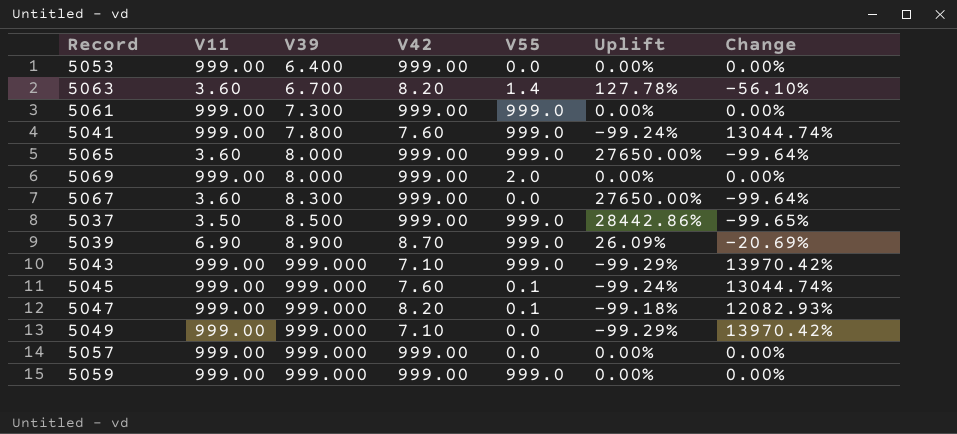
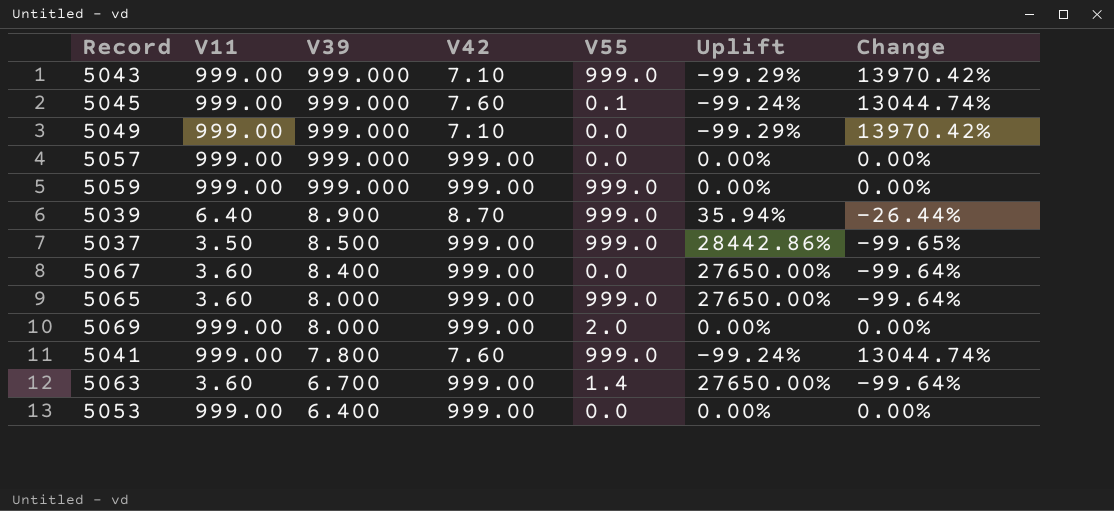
row order: V39 ascending -> V39 descending
row 5061: 999.00 | 7.300 | 999.00 | 999.0 | 0.00% | 0.00% -> none
row 5047: 999.00 | 999.000 | 8.20 | 0.1 | -99.18% | 12082.93% -> none
5039 | V11: 6.90 -> 6.40
5039 | Uplift: 26.09% -> 35.94%
5039 | Change: -20.69% -> -26.44%
5067 | V39: 8.300 -> 8.400
5063 | V42: 8.20 -> 999.00
5063 | Uplift: 127.78% -> 27650.00%
5063 | Change: -56.10% -> -99.64%

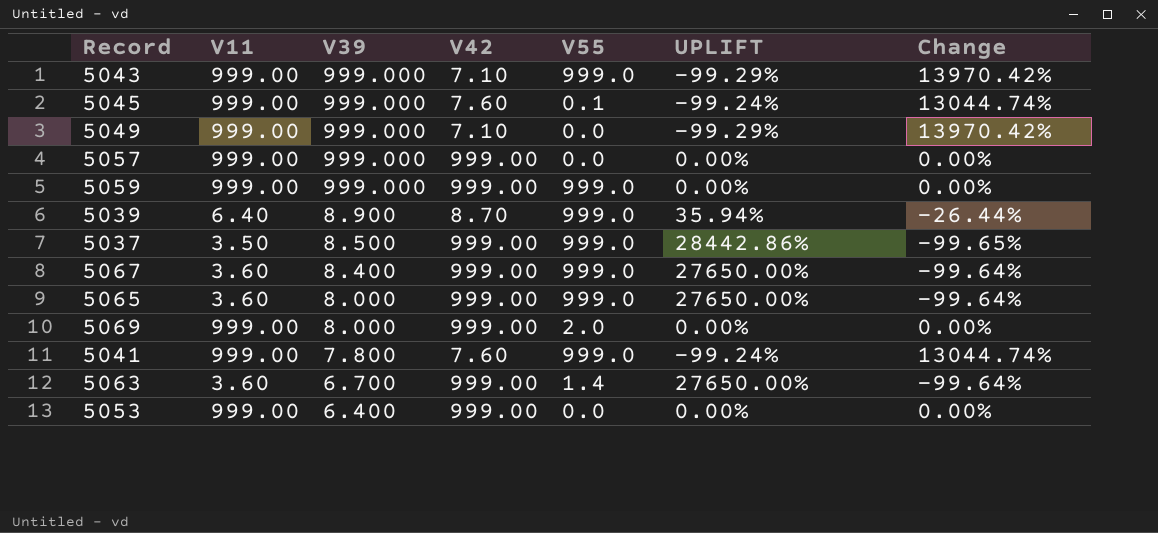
column name: Uplift -> UPLIFT
5067 | V55: 0.0 -> 999.0

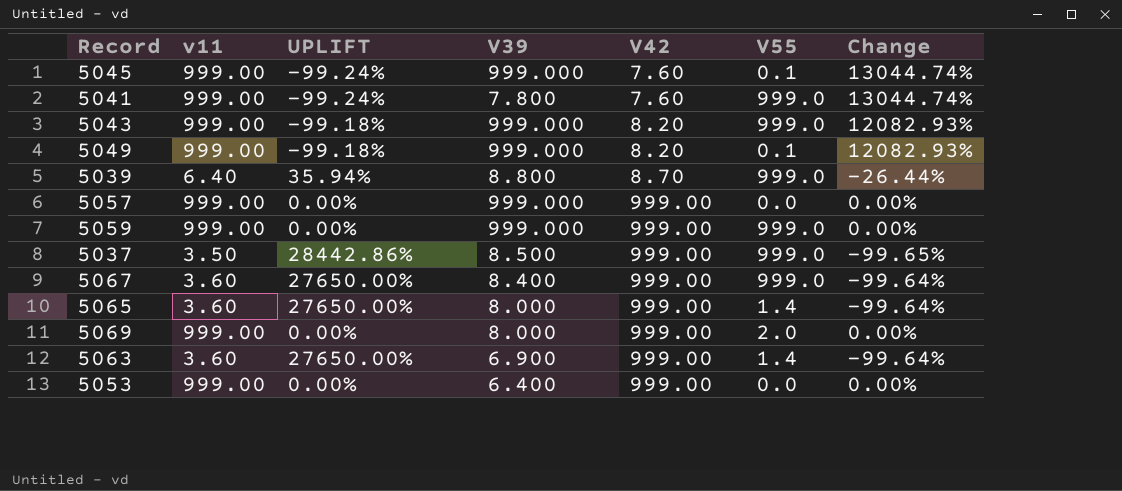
row order: V39 descending -> V42 ascending
column name: V11 -> v11
column UPLIFT | position: 6 -> 3
5043 | UPLIFT: -99.29% -> -99.18%
5043 | V42: 7.10 -> 8.20
5043 | Change: 13970.42% -> 12082.93%
5049 | UPLIFT: -99.29% -> -99.18%
5049 | V42: 7.10 -> 8.20
5049 | V55: 0.0 -> 0.1
5049 | Change: 13970.42% -> 12082.93%
5039 | V39: 8.900 -> 8.800
5065 | V55: 999.0 -> 1.4
5063 | V39: 6.700 -> 6.900

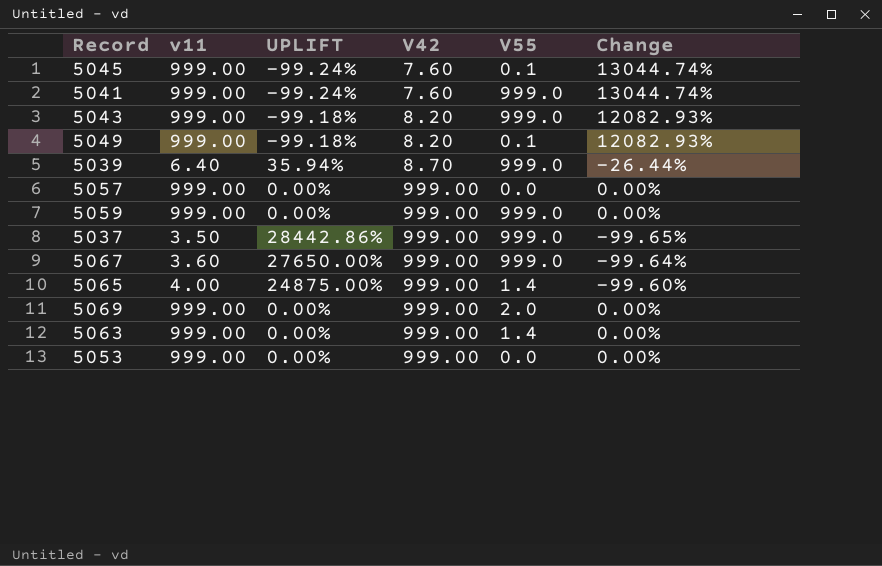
column V39 | position: 4 -> none
5065 | v11: 3.60 -> 4.00
5065 | UPLIFT: 27650.00% -> 24875.00%
5065 | Change: -99.64% -> -99.60%
5063 | v11: 3.60 -> 999.00
5063 | UPLIFT: 27650.00% -> 0.00%
5063 | Change: -99.64% -> 0.00%

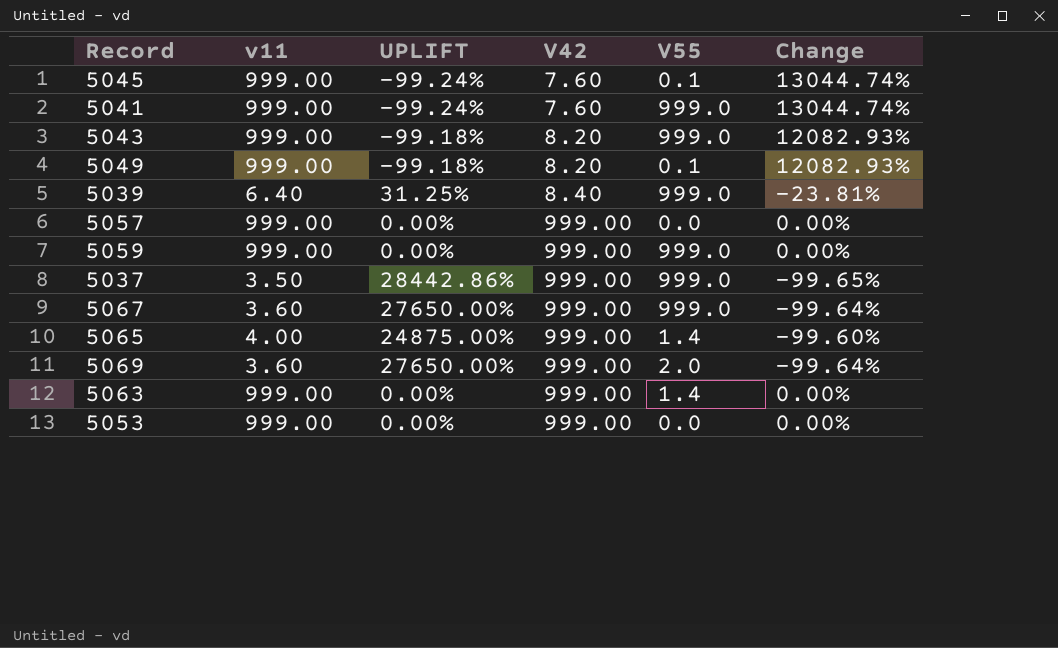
5039 | UPLIFT: 35.94% -> 31.25%
5039 | V42: 8.70 -> 8.40
5039 | Change: -26.44% -> -23.81%
5069 | v11: 999.00 -> 3.60
5069 | UPLIFT: 0.00% -> 27650.00%
5069 | Change: 0.00% -> -99.64%

